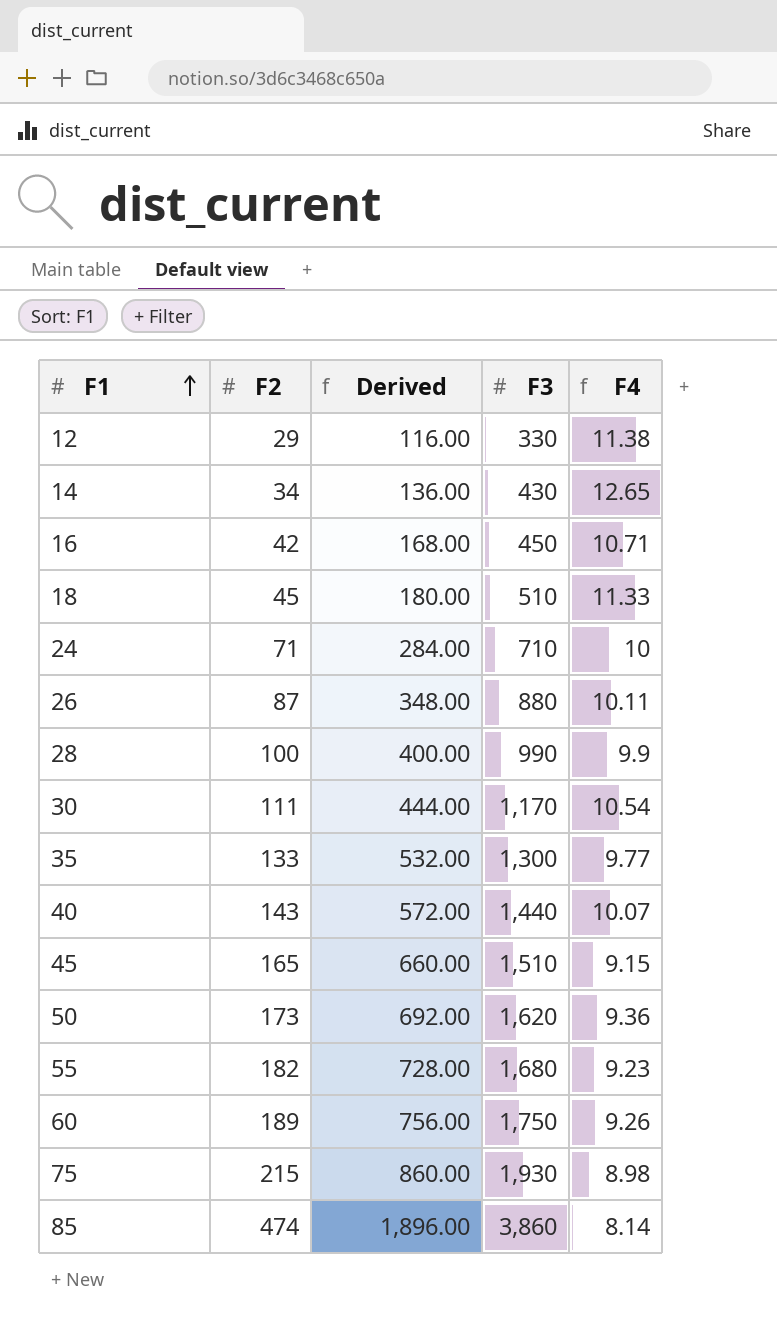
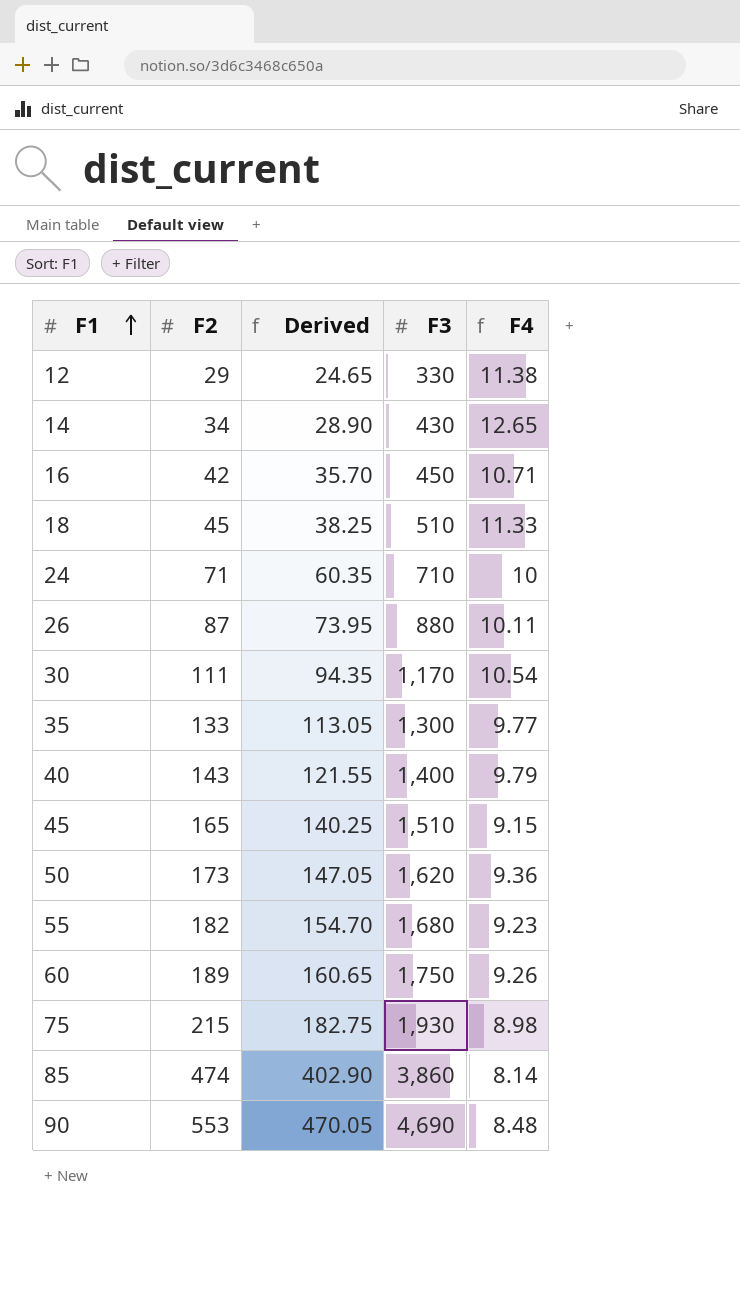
column Derived | formula: [F2] * 4 -> [F2] * 0.85
row 28: 100 | 400.00 | 990 | 9.9 -> none
40 | F3: 1,440 -> 1,400
40 | F4: 10.07 -> 9.79
row 90: none -> 553 | 470.05 | 4,690 | 8.48

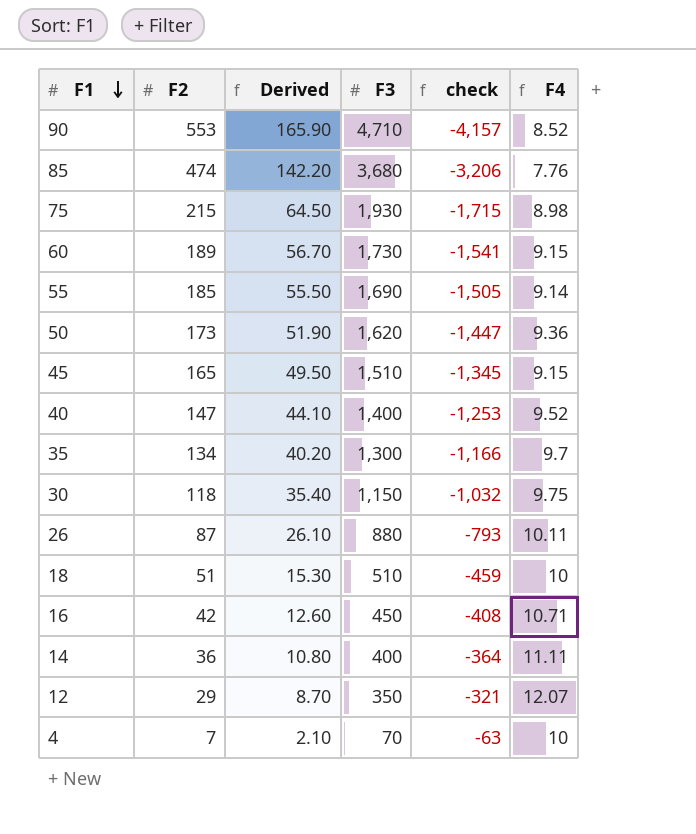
row order: F1 ascending -> F1 descending
column Derived | formula: [F2] * 0.85 -> [F2] * 0.3
column check | formula: none -> [F2] - [F3]
row 24: 71 | 60.35 | 710 | 10 -> none
90 | F3: 4,690 -> 4,710
90 | F4: 8.48 -> 8.52
85 | F3: 3,860 -> 3,680
85 | F4: 8.14 -> 7.76
60 | F3: 1,750 -> 1,730
60 | F4: 9.26 -> 9.15
55 | F2: 182 -> 185
55 | F3: 1,680 -> 1,690
55 | F4: 9.23 -> 9.14
40 | F2: 143 -> 147
40 | F4: 9.79 -> 9.52
35 | F2: 133 -> 134
35 | F4: 9.77 -> 9.7
30 | F2: 111 -> 118
30 | F3: 1,170 -> 1,150
30 | F4: 10.54 -> 9.75
18 | F2: 45 -> 51
18 | F4: 11.33 -> 10
14 | F2: 34 -> 36
14 | F3: 430 -> 400
14 | F4: 12.65 -> 11.11
12 | F3: 330 -> 350
12 | F4: 11.38 -> 12.07
row 4: none -> 7 | 2.10 | 70 | -63 | 10

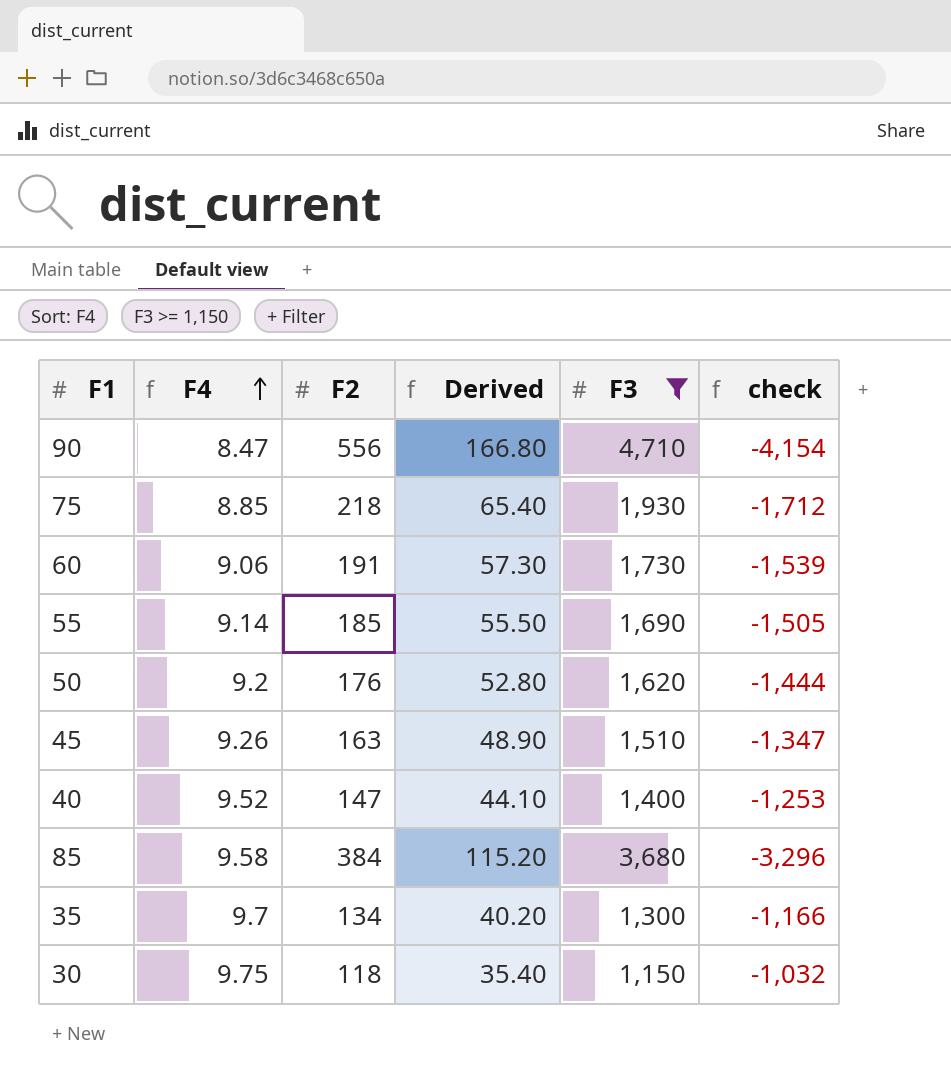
filter: none -> F3 >= 1,150
row order: F1 descending -> F4 ascending
column F4 | position: 6 -> 2
90 | F4: 8.52 -> 8.47
90 | F2: 553 -> 556
90 | Derived: 165.90 -> 166.80
90 | check: -4,157 -> -4,154
75 | F4: 8.98 -> 8.85
75 | F2: 215 -> 218
75 | Derived: 64.50 -> 65.40
75 | check: -1,715 -> -1,712
60 | F4: 9.15 -> 9.06
60 | F2: 189 -> 191
60 | Derived: 56.70 -> 57.30
60 | check: -1,541 -> -1,539
50 | F4: 9.36 -> 9.2
50 | F2: 173 -> 176
50 | Derived: 51.90 -> 52.80
50 | check: -1,447 -> -1,444
45 | F4: 9.15 -> 9.26
45 | F2: 165 -> 163
45 | Derived: 49.50 -> 48.90
45 | check: -1,345 -> -1,347
85 | F4: 7.76 -> 9.58
85 | F2: 474 -> 384
85 | Derived: 142.20 -> 115.20
85 | check: -3,206 -> -3,296

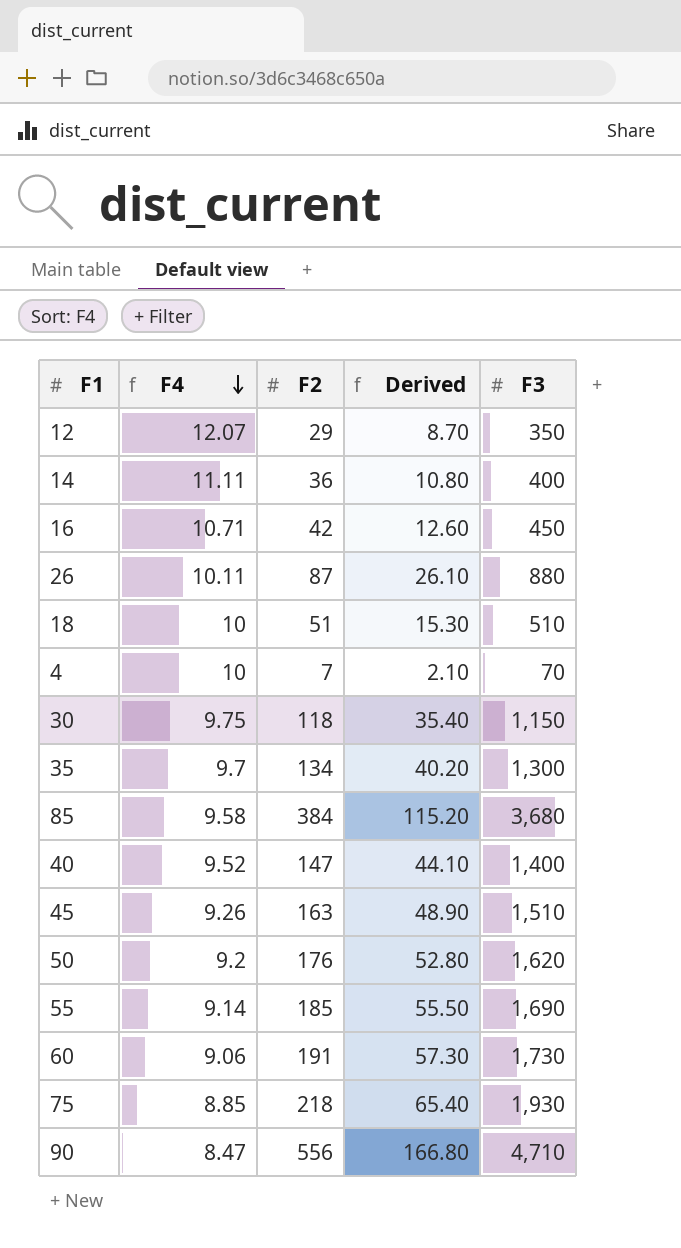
filter: F3 >= 1,150 -> none
row order: F4 ascending -> F4 descending
column check | formula: [F2] - [F3] -> none

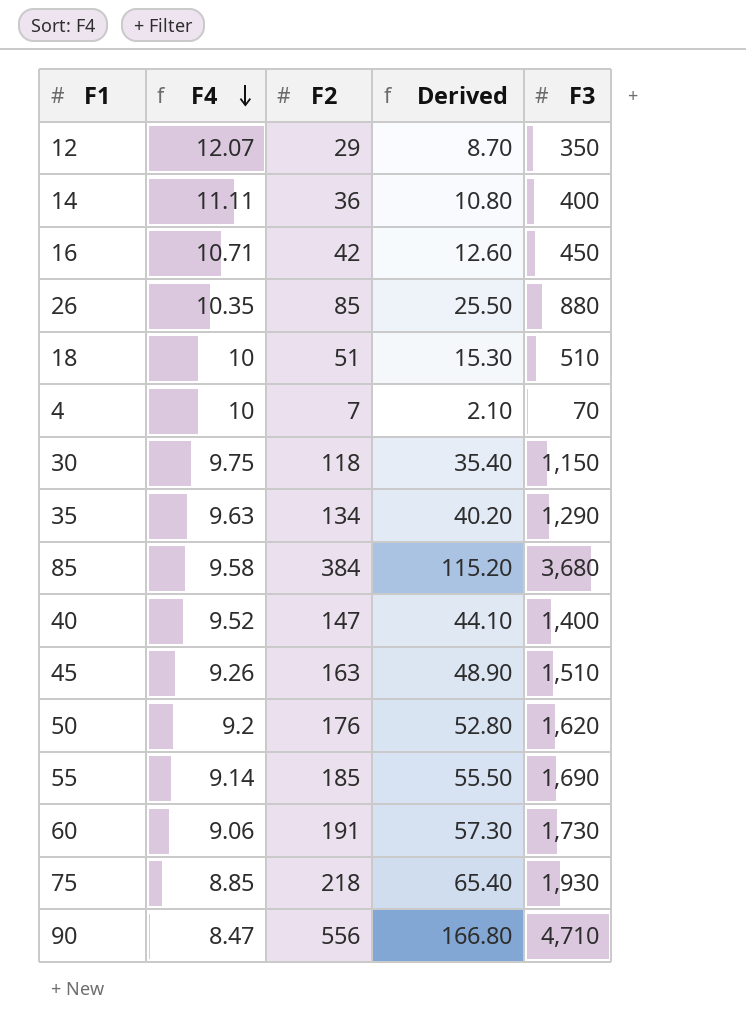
26 | F4: 10.11 -> 10.35
26 | F2: 87 -> 85
26 | Derived: 26.10 -> 25.50
35 | F4: 9.7 -> 9.63
35 | F3: 1,300 -> 1,290

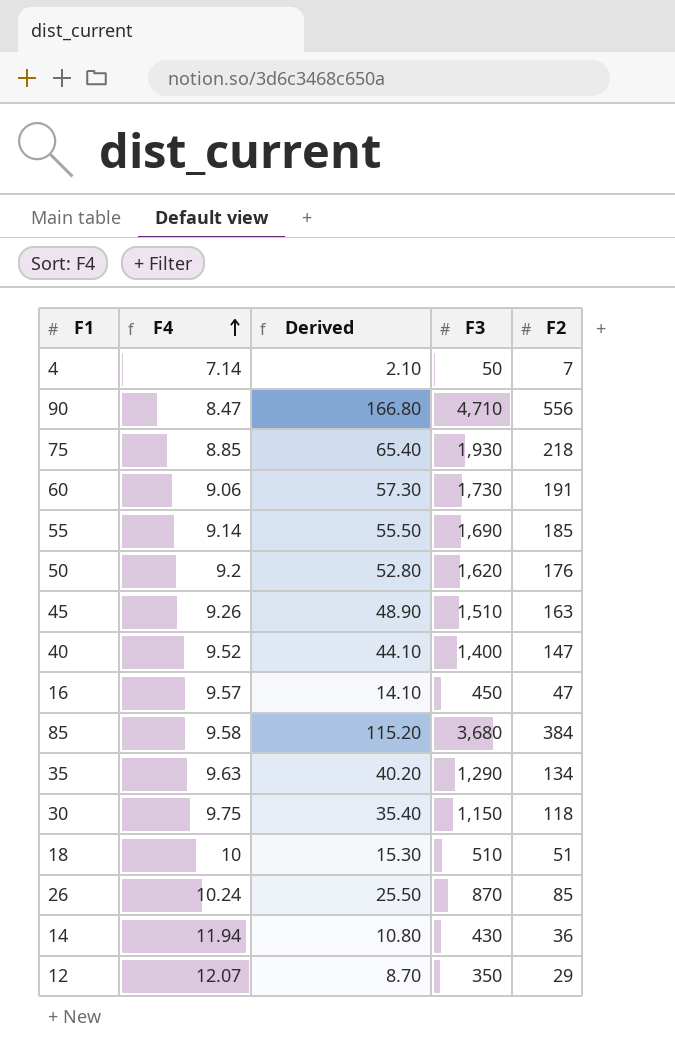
row order: F4 descending -> F4 ascending
column F2 | position: 3 -> 5
4 | F4: 10 -> 7.14
4 | F3: 70 -> 50
16 | F4: 10.71 -> 9.57
16 | Derived: 12.60 -> 14.10
16 | F2: 42 -> 47
26 | F4: 10.35 -> 10.24
26 | F3: 880 -> 870
14 | F4: 11.11 -> 11.94
14 | F3: 400 -> 430

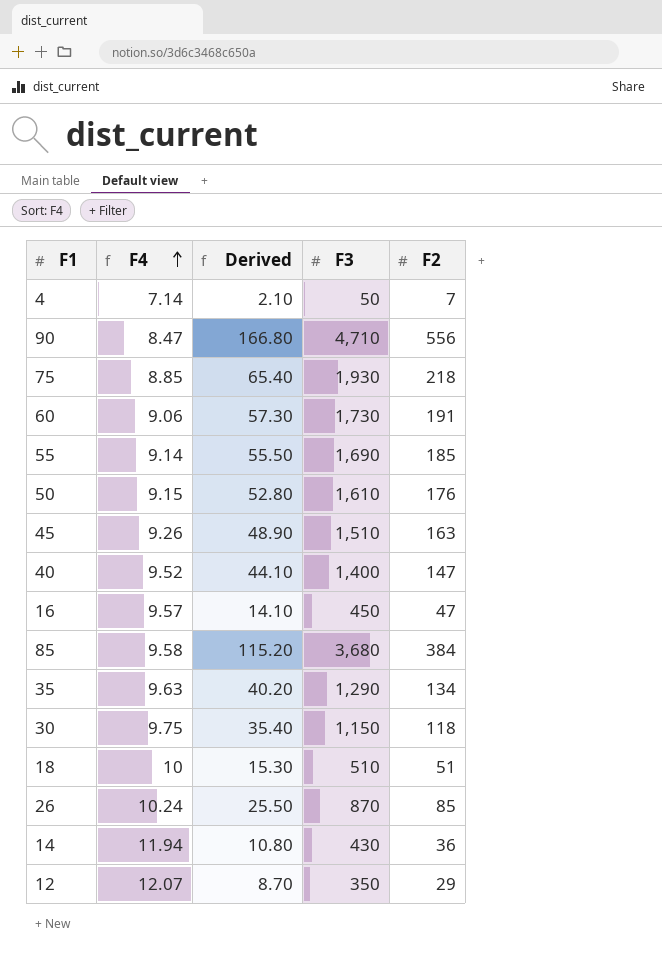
50 | F4: 9.2 -> 9.15
50 | F3: 1,620 -> 1,610

